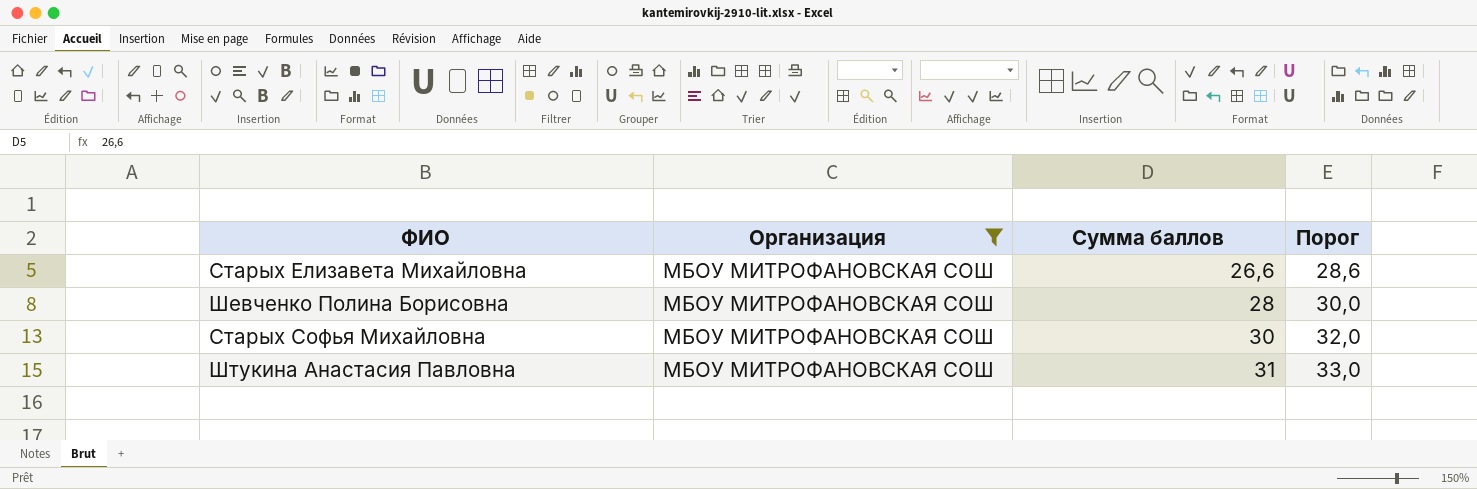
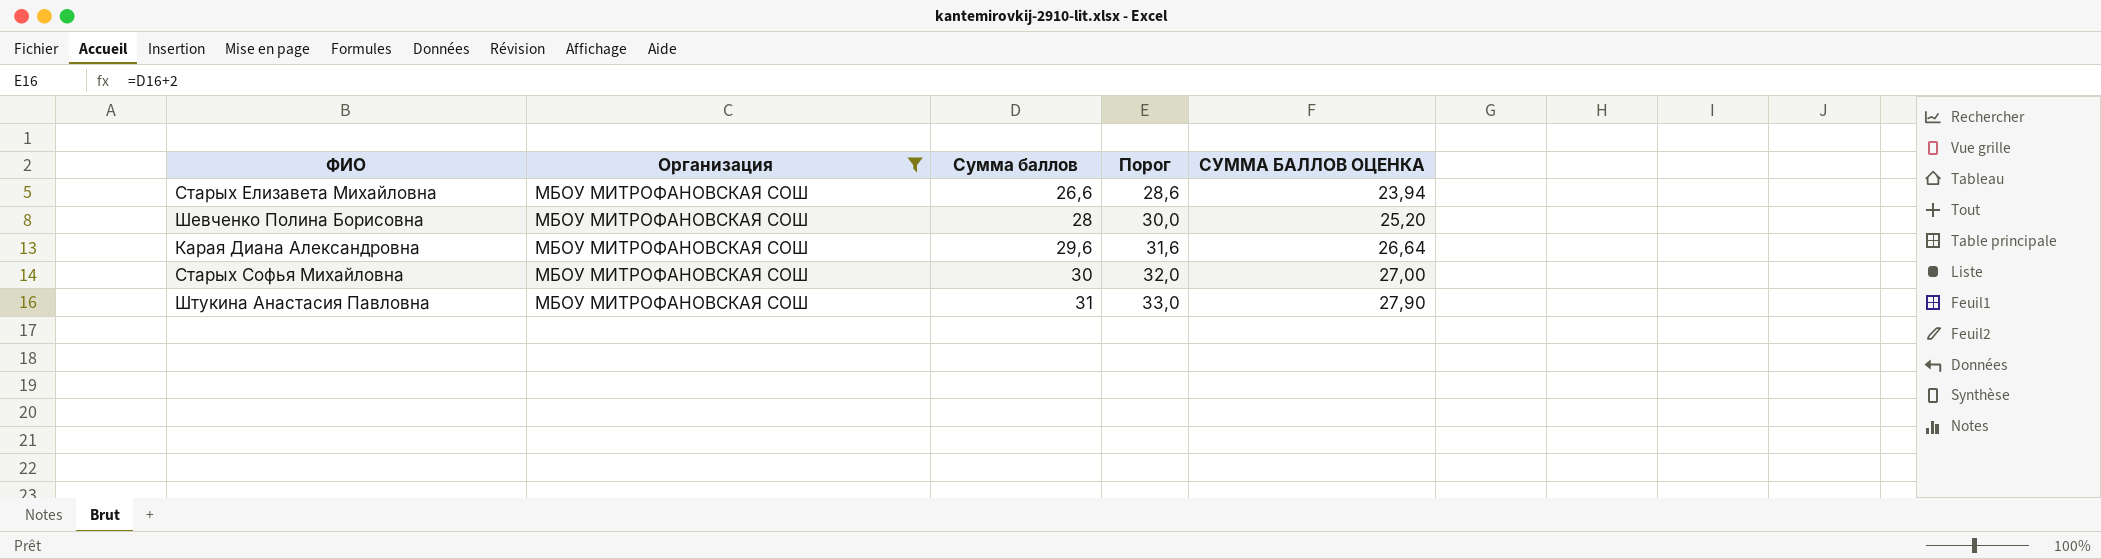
column СУММА БАЛЛОВ ОЦЕНКА | formula: none -> [Сумма баллов] * 0,9
row Карая Диана Александровна: none -> МБОУ МИТРОФАНОВСКАЯ СОШ | 29,6 | 31,6 | 26,64

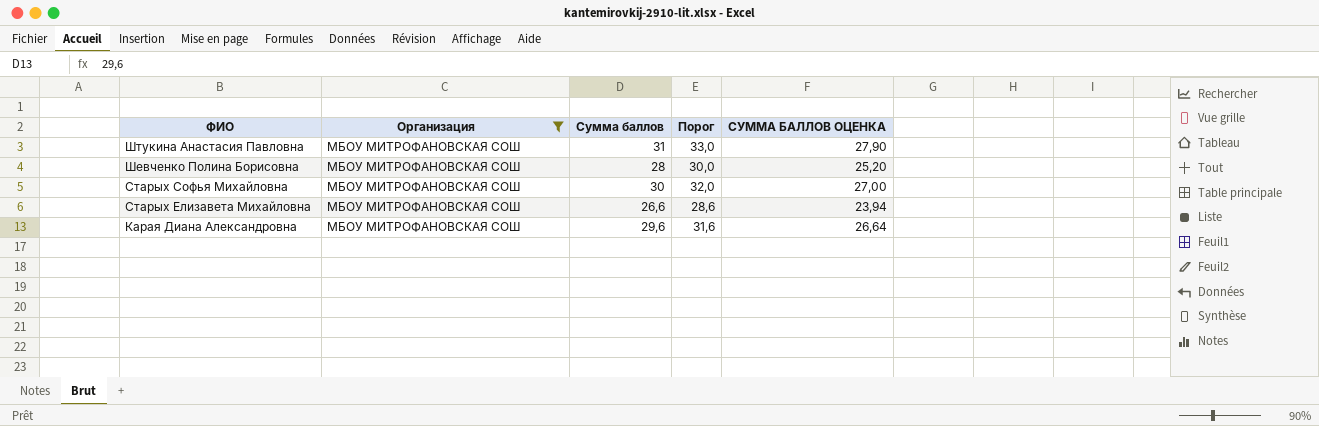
row order: Сумма баллов ascending -> ФИО descending

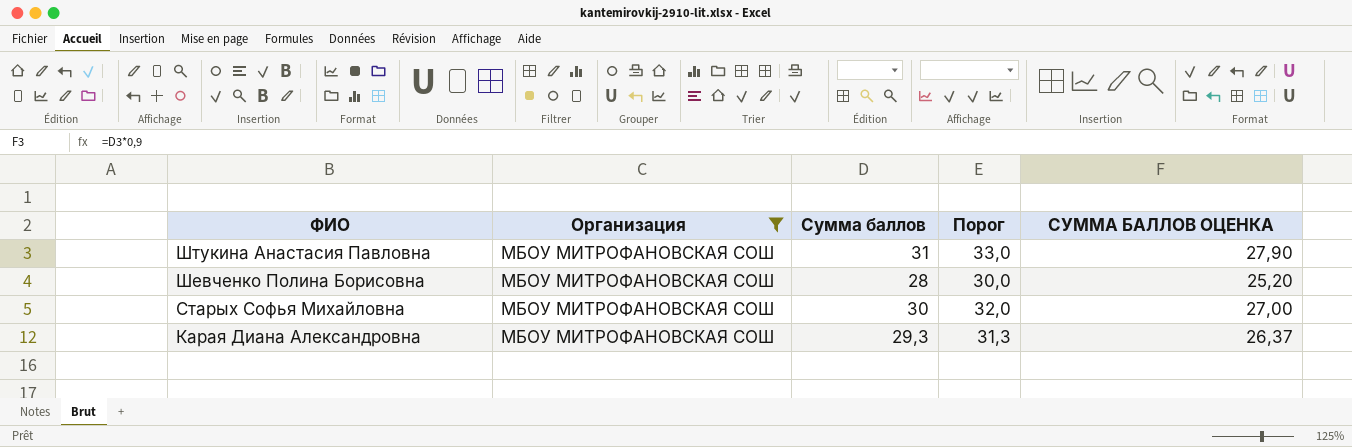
row Старых Елизавета Михайловна: МБОУ МИТРОФАНОВСКАЯ СОШ | 26,6 | 28,6 | 23,94 -> none
Карая Диана Александровна | Сумма баллов: 29,6 -> 29,3
Карая Диана Александровна | Порог: 31,6 -> 31,3
Карая Диана Александровна | СУММА БАЛЛОВ ОЦЕНКА: 26,64 -> 26,37

